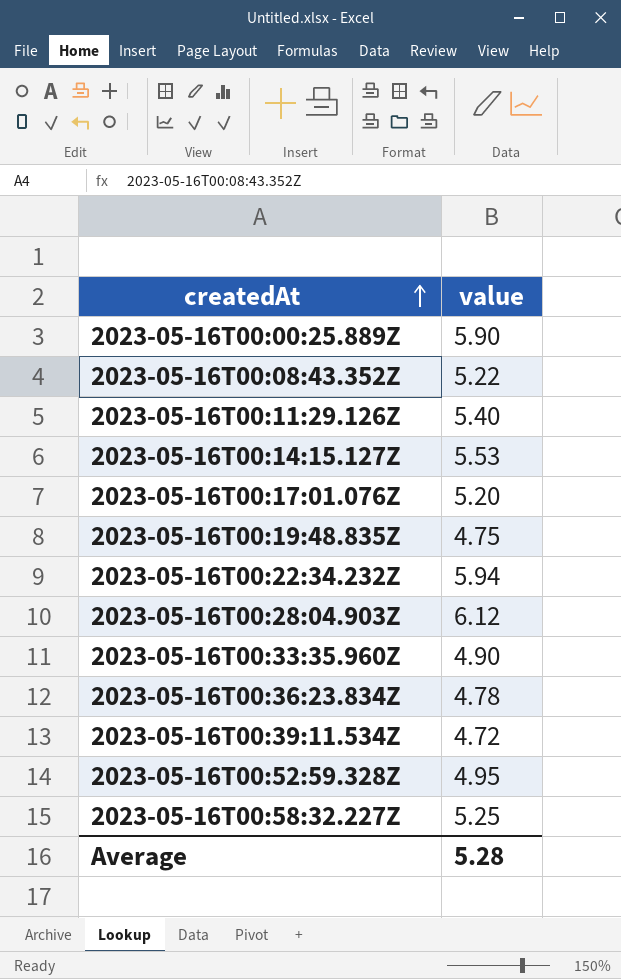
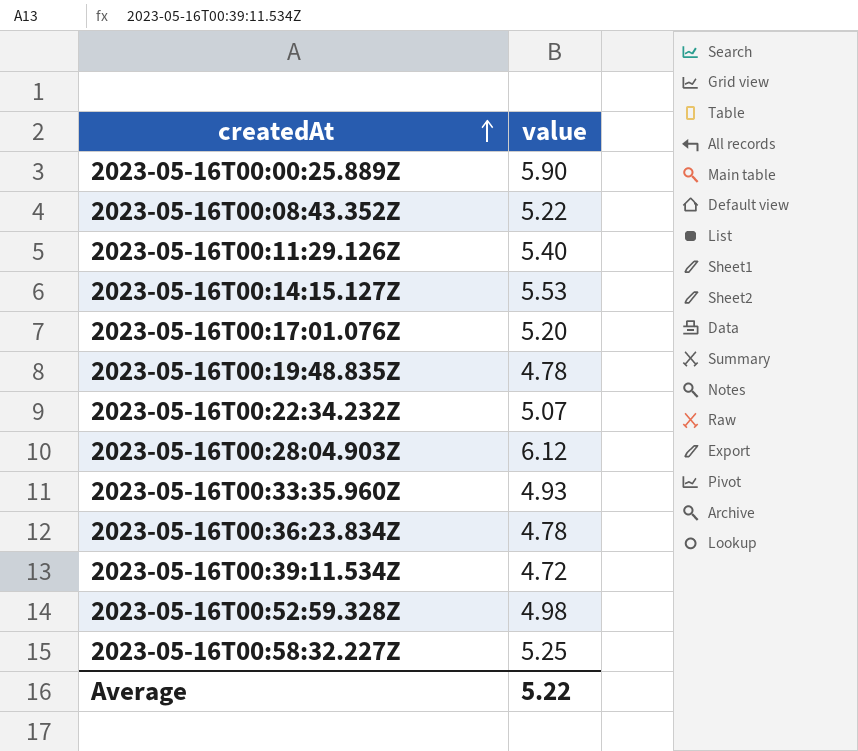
2023-05-16T00:19:48.835Z | value: 4.75 -> 4.78
2023-05-16T00:22:34.232Z | value: 5.94 -> 5.07
2023-05-16T00:33:35.960Z | value: 4.90 -> 4.93
2023-05-16T00:52:59.328Z | value: 4.95 -> 4.98
Average | value: 5.28 -> 5.22

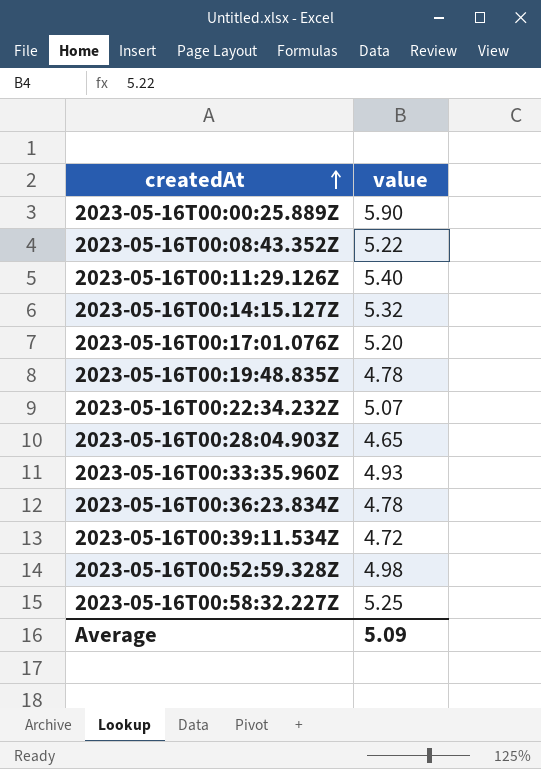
2023-05-16T00:14:15.127Z | value: 5.53 -> 5.32
2023-05-16T00:28:04.903Z | value: 6.12 -> 4.65
Average | value: 5.22 -> 5.09

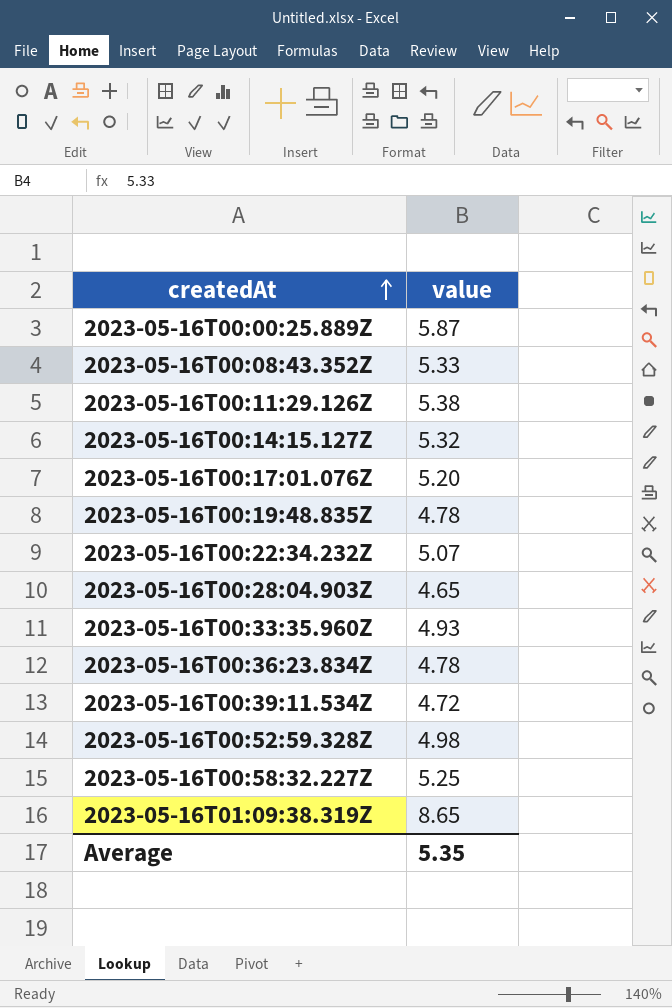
2023-05-16T00:00:25.889Z | value: 5.90 -> 5.87
2023-05-16T00:08:43.352Z | value: 5.22 -> 5.33
2023-05-16T00:11:29.126Z | value: 5.40 -> 5.38
row 2023-05-16T01:09:38.319Z: none -> 8.65
Average | value: 5.09 -> 5.35

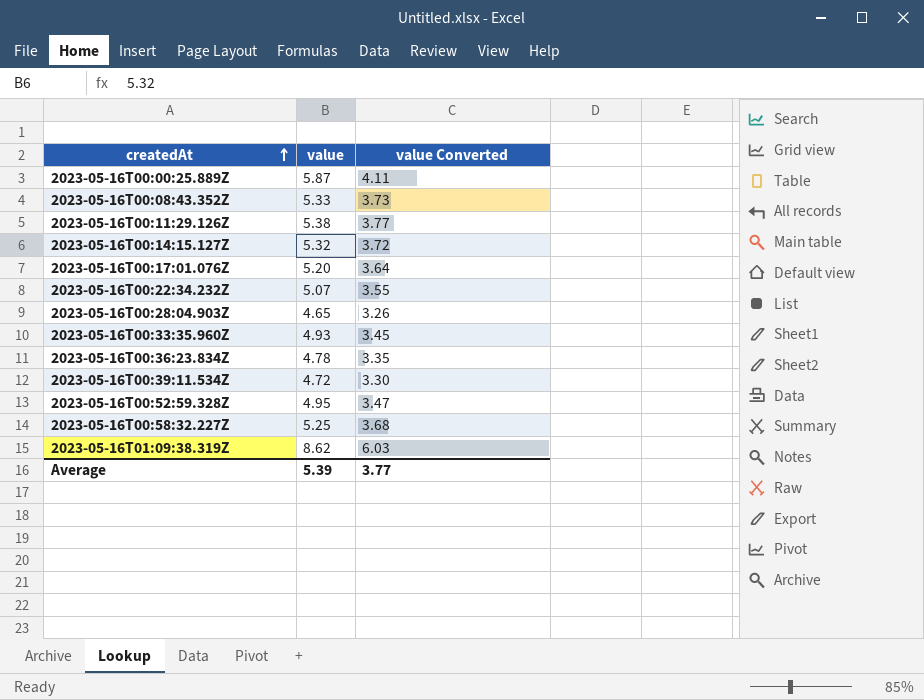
column value Converted | formula: none -> [value] * 0.7
row 2023-05-16T00:19:48.835Z: 4.78 -> none
2023-05-16T00:52:59.328Z | value: 4.98 -> 4.95
2023-05-16T01:09:38.319Z | value: 8.65 -> 8.62
Average | value: 5.35 -> 5.39

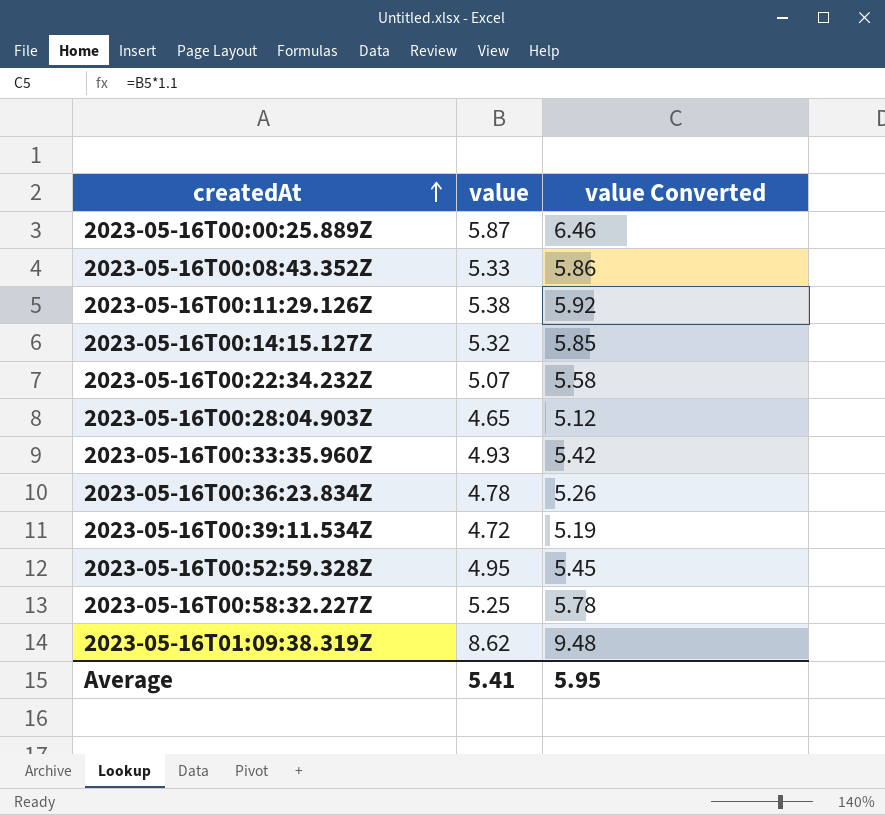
column value Converted | formula: [value] * 0.7 -> [value] * 1.1
row 2023-05-16T00:17:01.076Z: 5.20 | 3.64 -> none
Average | value: 5.39 -> 5.41
Average | value Converted: 3.77 -> 5.95

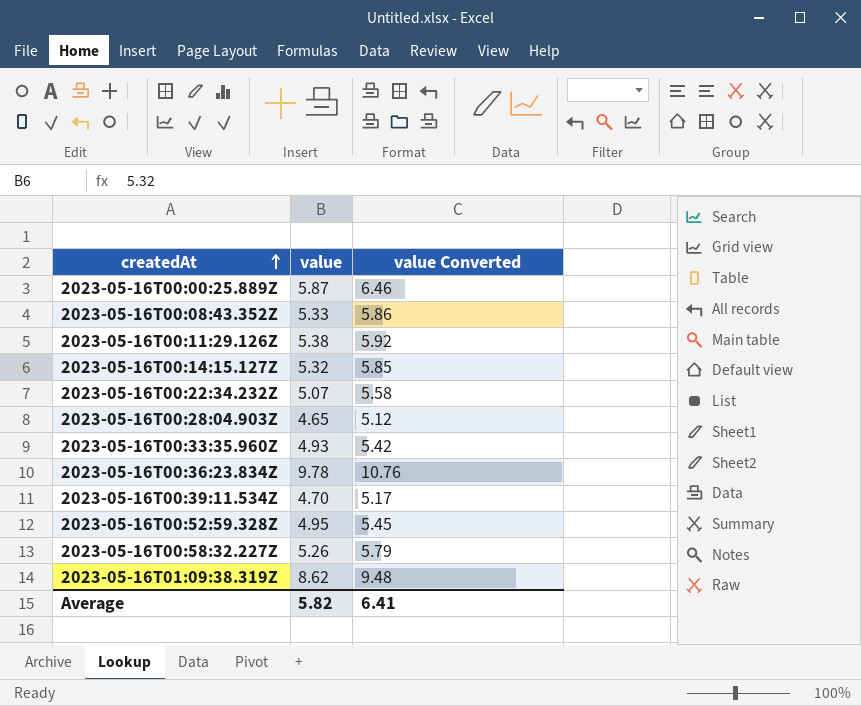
2023-05-16T00:36:23.834Z | value: 4.78 -> 9.78
2023-05-16T00:36:23.834Z | value Converted: 5.26 -> 10.76
2023-05-16T00:39:11.534Z | value: 4.72 -> 4.70
2023-05-16T00:39:11.534Z | value Converted: 5.19 -> 5.17
2023-05-16T00:58:32.227Z | value: 5.25 -> 5.26
2023-05-16T00:58:32.227Z | value Converted: 5.78 -> 5.79
Average | value: 5.41 -> 5.82
Average | value Converted: 5.95 -> 6.41

